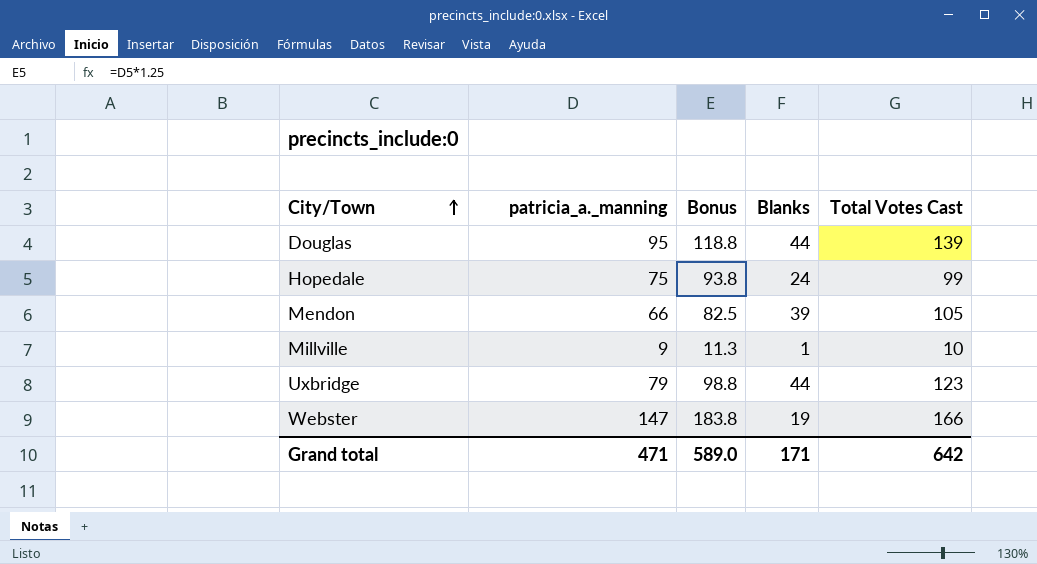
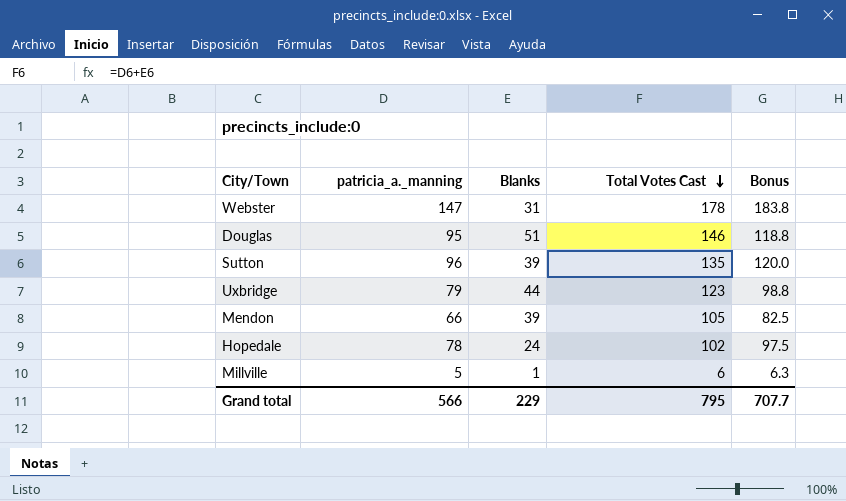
row order: City/Town ascending -> Total Votes Cast descending
column Bonus | position: 3 -> 5
Webster | Blanks: 19 -> 31
Webster | Total Votes Cast: 166 -> 178
Douglas | Blanks: 44 -> 51
Douglas | Total Votes Cast: 139 -> 146
row Sutton: none -> 96 | 39 | 135 | 120.0
Hopedale | patricia_a._manning: 75 -> 78
Hopedale | Total Votes Cast: 99 -> 102
Hopedale | Bonus: 93.8 -> 97.5
Millville | patricia_a._manning: 9 -> 5
Millville | Total Votes Cast: 10 -> 6
Millville | Bonus: 11.3 -> 6.3
Grand total | patricia_a._manning: 471 -> 566
Grand total | Blanks: 171 -> 229
Grand total | Total Votes Cast: 642 -> 795
Grand total | Bonus: 589.0 -> 707.7

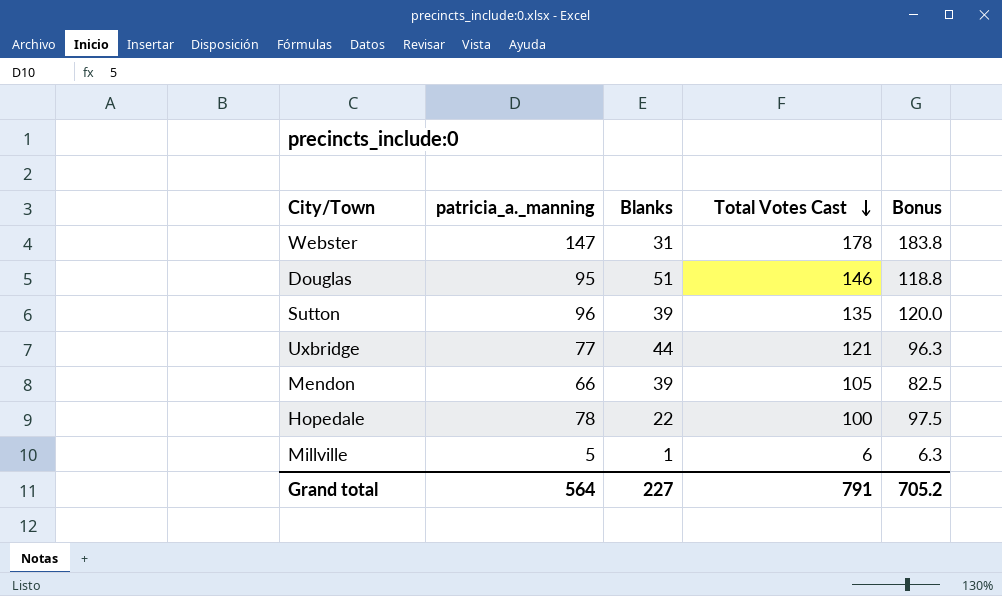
Uxbridge | patricia_a._manning: 79 -> 77
Uxbridge | Total Votes Cast: 123 -> 121
Uxbridge | Bonus: 98.8 -> 96.3
Hopedale | Blanks: 24 -> 22
Hopedale | Total Votes Cast: 102 -> 100
Grand total | patricia_a._manning: 566 -> 564
Grand total | Blanks: 229 -> 227
Grand total | Total Votes Cast: 795 -> 791
Grand total | Bonus: 707.7 -> 705.2

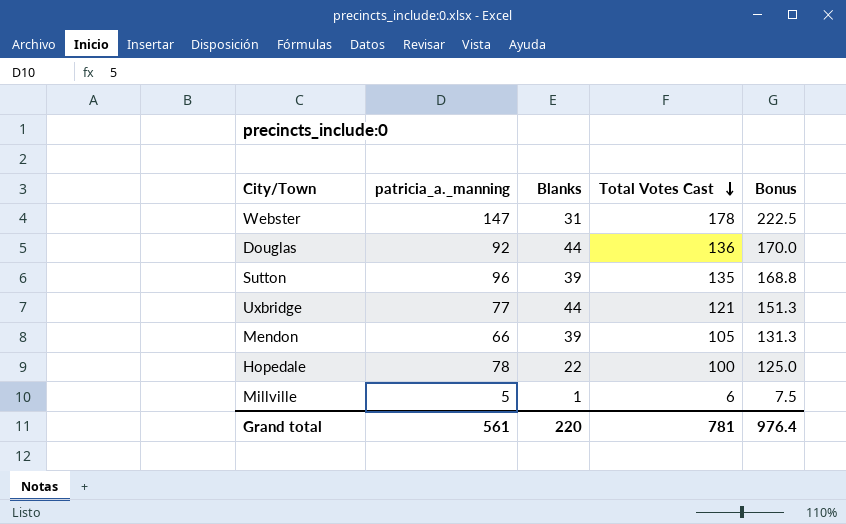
column Bonus | formula: [patricia_a._manning] * 1.25 -> [Total Votes Cast] * 1.25
Douglas | patricia_a._manning: 95 -> 92
Douglas | Blanks: 51 -> 44
Douglas | Total Votes Cast: 146 -> 136
Grand total | patricia_a._manning: 564 -> 561
Grand total | Blanks: 227 -> 220
Grand total | Total Votes Cast: 791 -> 781
Grand total | Bonus: 705.2 -> 976.4

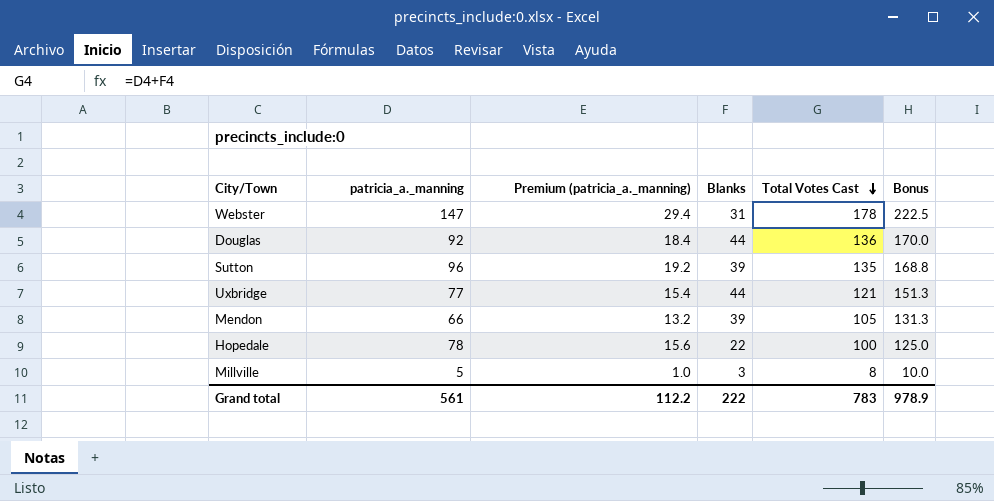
column Premium (patricia_a._manning) | formula: none -> [patricia_a._manning] * 0.2
Millville | Blanks: 1 -> 3
Millville | Total Votes Cast: 6 -> 8
Millville | Bonus: 7.5 -> 10.0
Grand total | Blanks: 220 -> 222
Grand total | Total Votes Cast: 781 -> 783
Grand total | Bonus: 976.4 -> 978.9

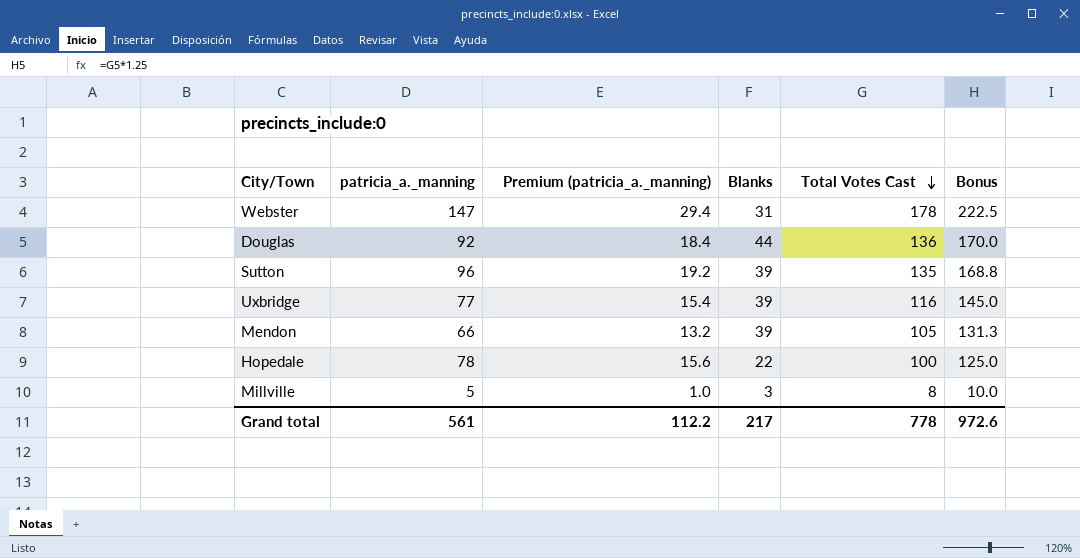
Uxbridge | Blanks: 44 -> 39
Uxbridge | Total Votes Cast: 121 -> 116
Uxbridge | Bonus: 151.3 -> 145.0
Grand total | Blanks: 222 -> 217
Grand total | Total Votes Cast: 783 -> 778
Grand total | Bonus: 978.9 -> 972.6

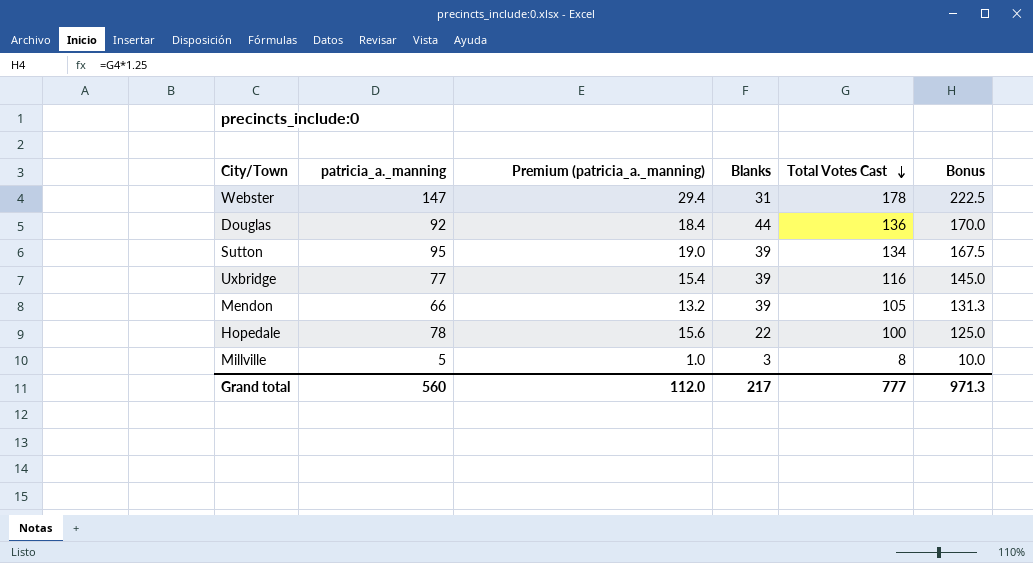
Sutton | patricia_a._manning: 96 -> 95
Sutton | Premium (patricia_a._manning): 19.2 -> 19.0
Sutton | Total Votes Cast: 135 -> 134
Sutton | Bonus: 168.8 -> 167.5
Grand total | patricia_a._manning: 561 -> 560
Grand total | Premium (patricia_a._manning): 112.2 -> 112.0
Grand total | Total Votes Cast: 778 -> 777
Grand total | Bonus: 972.6 -> 971.3

